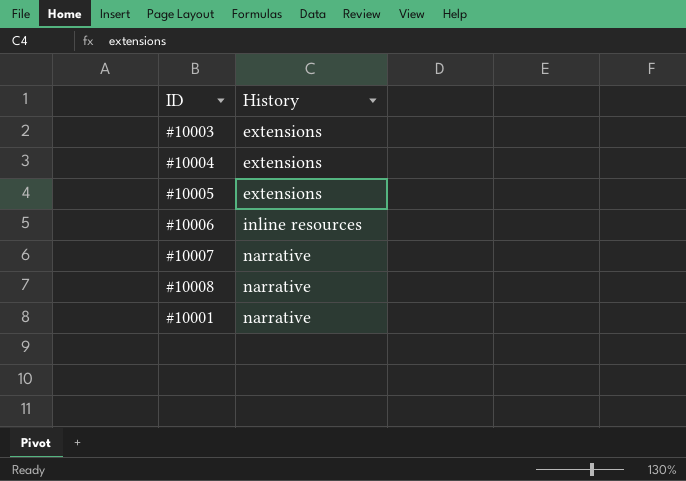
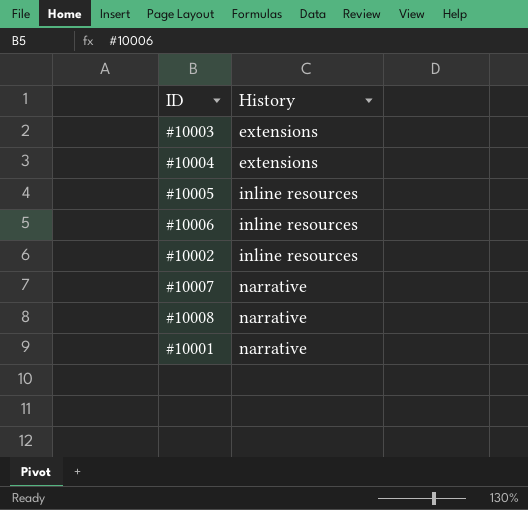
#10005 | History: extensions -> inline resources
row #10002: none -> inline resources

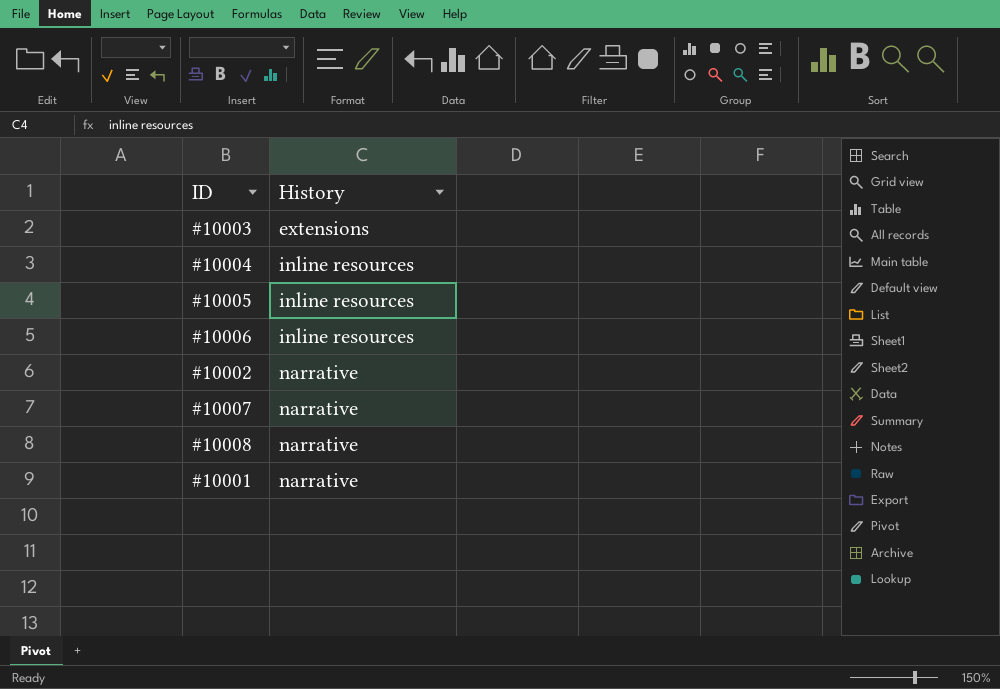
#10004 | History: extensions -> inline resources
#10002 | History: inline resources -> narrative

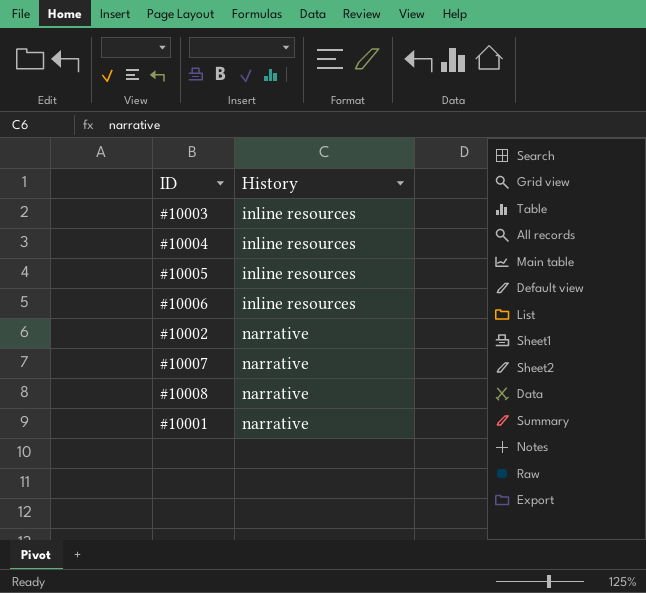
#10003 | History: extensions -> inline resources

